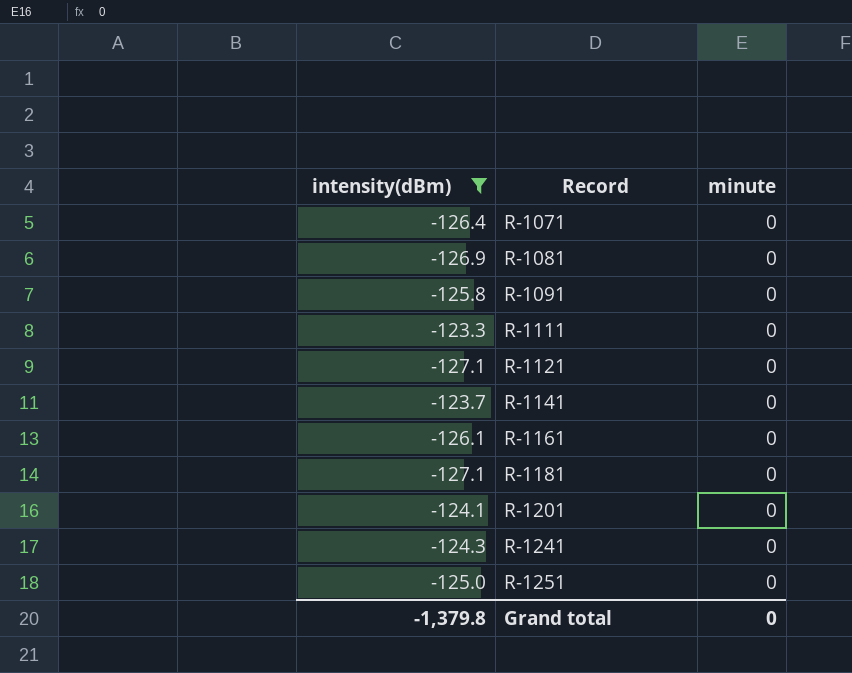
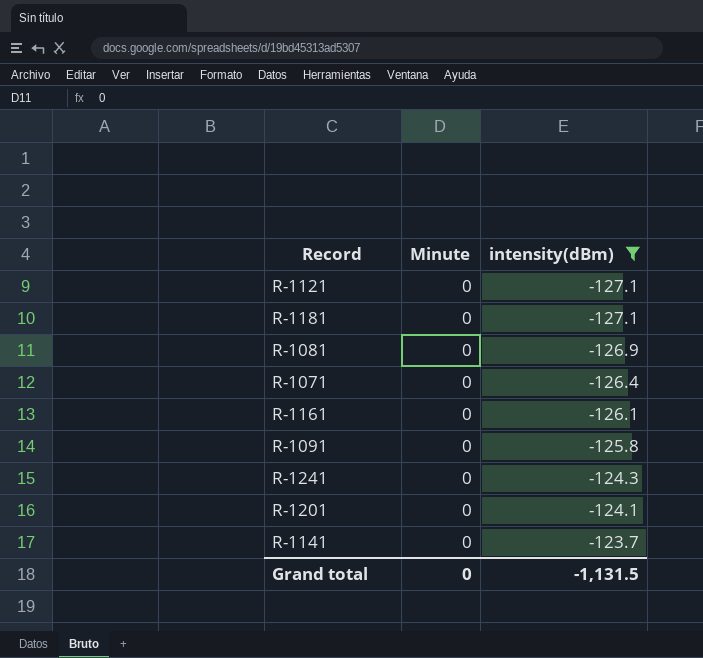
row order: Record ascending -> intensity(dBm) ascending
column name: minute -> Minute
column intensity(dBm) | position: 1 -> 3
row R-1111: -123.3 | 0 -> none
row R-1251: -125.0 | 0 -> none
Grand total | intensity(dBm): -1,379.8 -> -1,131.5

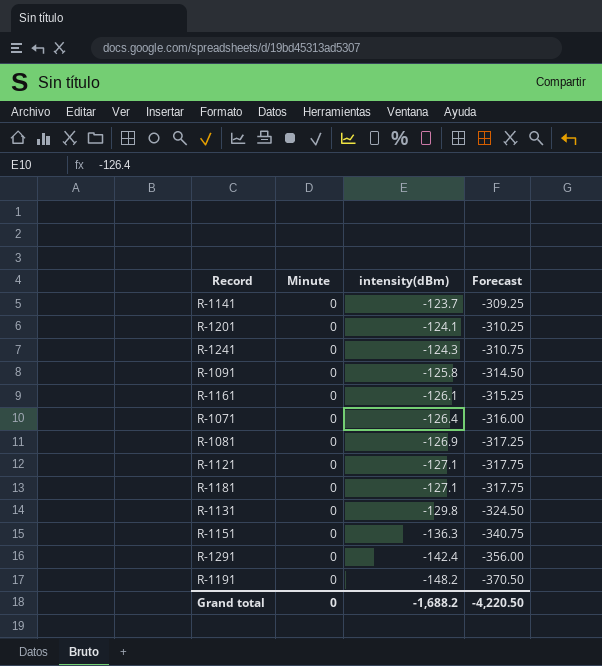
filter: intensity(dBm) >= -127.1 -> none
row order: intensity(dBm) ascending -> intensity(dBm) descending
column Forecast | formula: none -> [intensity(dBm)] * 2.5
Grand total | intensity(dBm): -1,131.5 -> -1,688.2

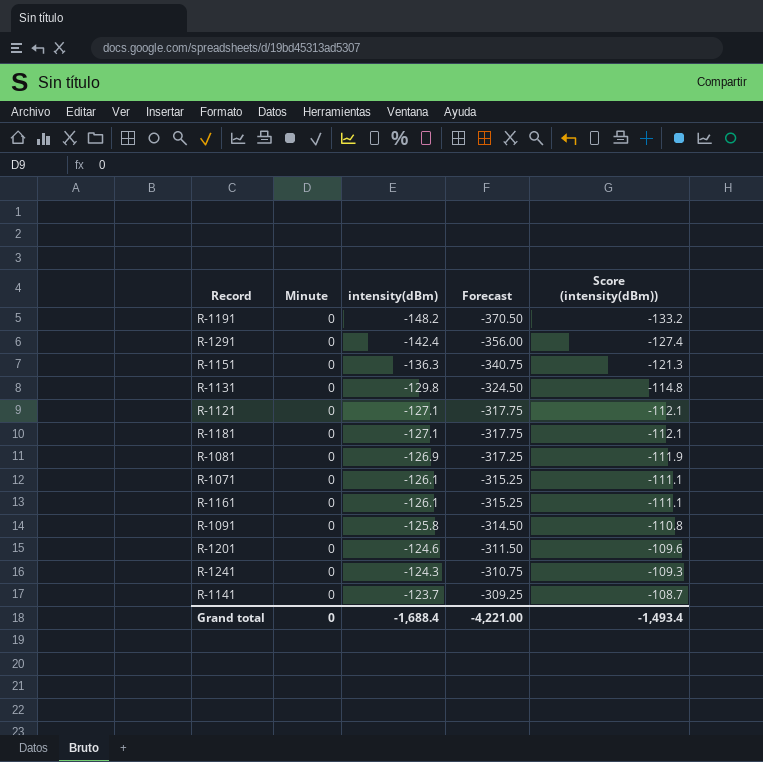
row order: intensity(dBm) descending -> intensity(dBm) ascending
column Score (intensity(dBm)) | formula: none -> [intensity(dBm)] + 15
R-1071 | intensity(dBm): -126.4 -> -126.1
R-1071 | Forecast: -316.00 -> -315.25
R-1201 | intensity(dBm): -124.1 -> -124.6
R-1201 | Forecast: -310.25 -> -311.50
Grand total | intensity(dBm): -1,688.2 -> -1,688.4
Grand total | Forecast: -4,220.50 -> -4,221.00

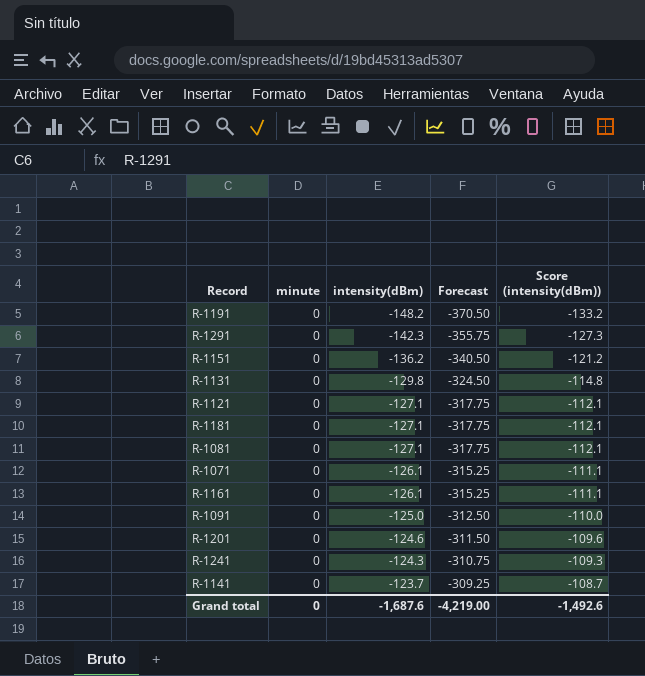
column name: Minute -> minute
R-1291 | intensity(dBm): -142.4 -> -142.3
R-1291 | Forecast: -356.00 -> -355.75
R-1291 | Score (intensity(dBm)): -127.4 -> -127.3
R-1151 | intensity(dBm): -136.3 -> -136.2
R-1151 | Forecast: -340.75 -> -340.50
R-1151 | Score (intensity(dBm)): -121.3 -> -121.2
R-1081 | intensity(dBm): -126.9 -> -127.1
R-1081 | Forecast: -317.25 -> -317.75
R-1081 | Score (intensity(dBm)): -111.9 -> -112.1
R-1091 | intensity(dBm): -125.8 -> -125.0
R-1091 | Forecast: -314.50 -> -312.50
R-1091 | Score (intensity(dBm)): -110.8 -> -110.0
Grand total | intensity(dBm): -1,688.4 -> -1,687.6
Grand total | Forecast: -4,221.00 -> -4,219.00
Grand total | Score (intensity(dBm)): -1,493.4 -> -1,492.6

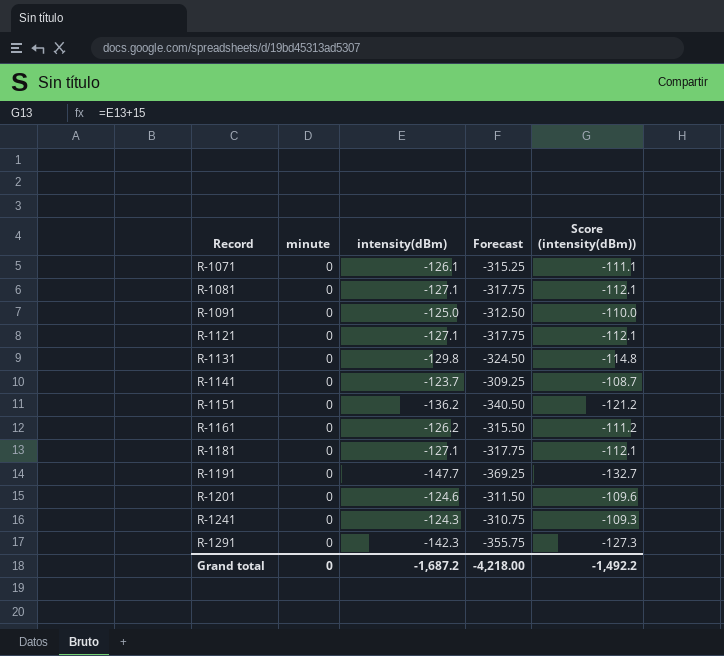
row order: intensity(dBm) ascending -> Record ascending
R-1161 | intensity(dBm): -126.1 -> -126.2
R-1161 | Forecast: -315.25 -> -315.50
R-1161 | Score (intensity(dBm)): -111.1 -> -111.2
R-1191 | intensity(dBm): -148.2 -> -147.7
R-1191 | Forecast: -370.50 -> -369.25
R-1191 | Score (intensity(dBm)): -133.2 -> -132.7
Grand total | intensity(dBm): -1,687.6 -> -1,687.2
Grand total | Forecast: -4,219.00 -> -4,218.00
Grand total | Score (intensity(dBm)): -1,492.6 -> -1,492.2

